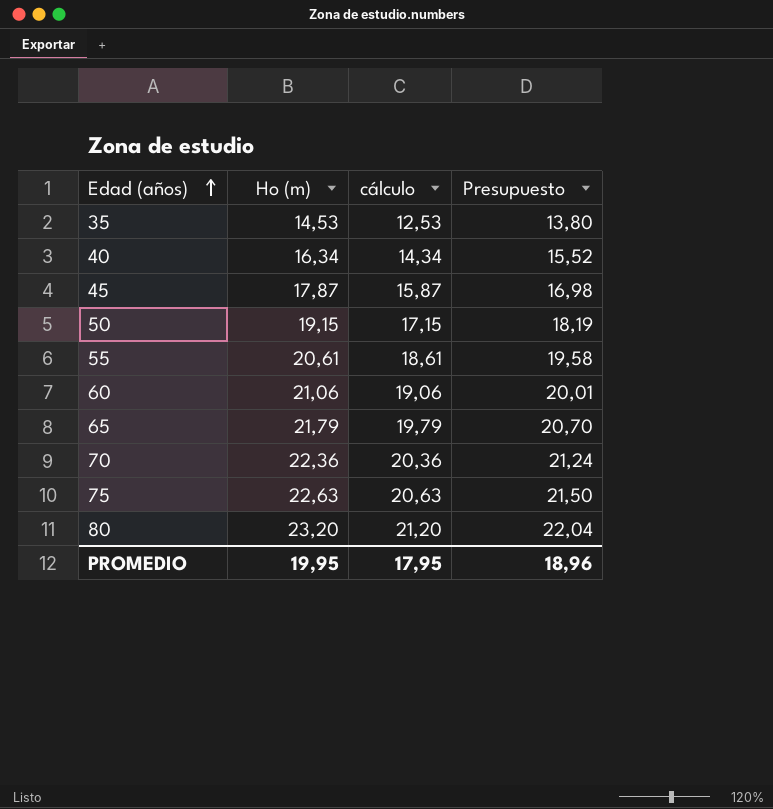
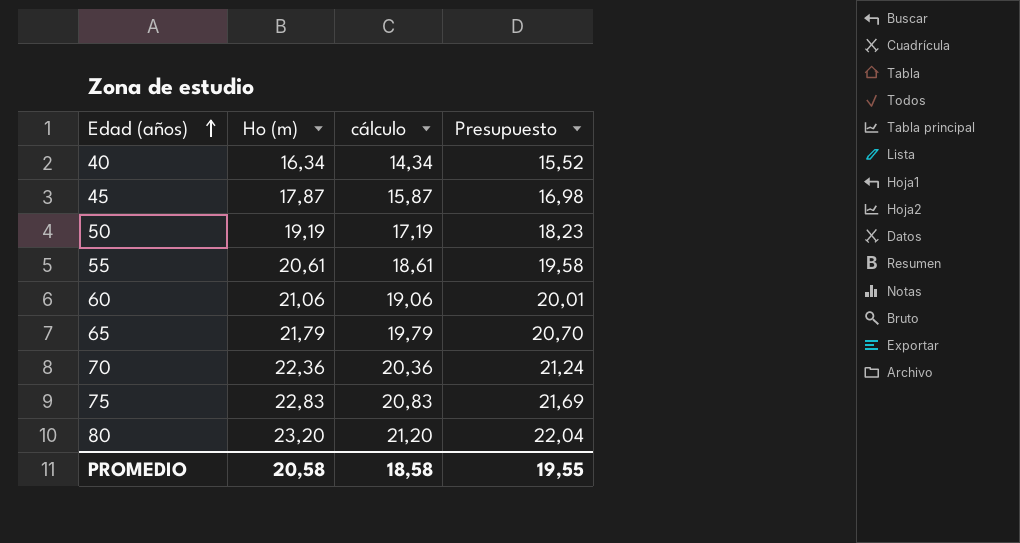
row 35: 14,53 | 12,53 | 13,80 -> none
50 | Ho (m): 19,15 -> 19,19
50 | cálculo: 17,15 -> 17,19
50 | Presupuesto: 18,19 -> 18,23
75 | Ho (m): 22,63 -> 22,83
75 | cálculo: 20,63 -> 20,83
75 | Presupuesto: 21,50 -> 21,69
PROMEDIO | Ho (m): 19,95 -> 20,58
PROMEDIO | cálculo: 17,95 -> 18,58
PROMEDIO | Presupuesto: 18,96 -> 19,55

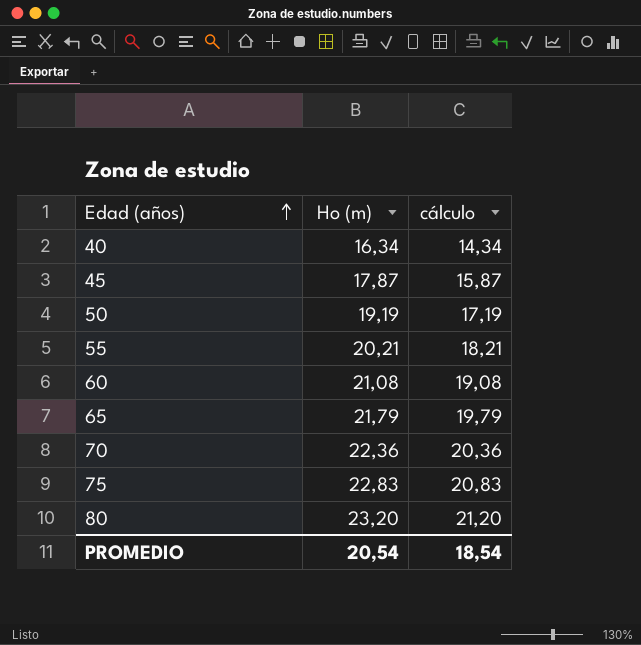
column Presupuesto | formula: [Ho (m)] * 0,95 -> none
55 | Ho (m): 20,61 -> 20,21
55 | cálculo: 18,61 -> 18,21
60 | Ho (m): 21,06 -> 21,08
60 | cálculo: 19,06 -> 19,08
PROMEDIO | Ho (m): 20,58 -> 20,54
PROMEDIO | cálculo: 18,58 -> 18,54

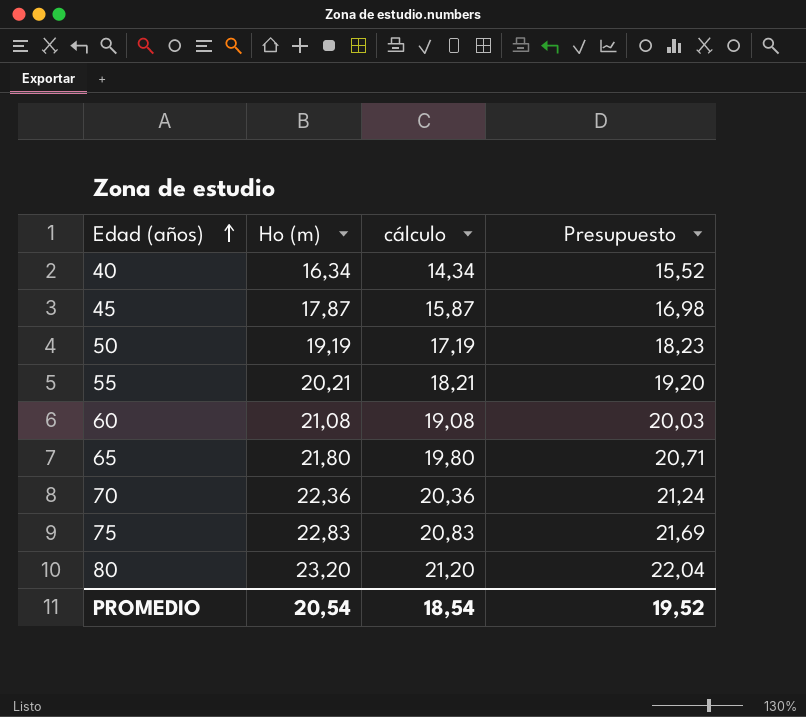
column Presupuesto | formula: none -> [Ho (m)] * 0,95
65 | Ho (m): 21,79 -> 21,80
65 | cálculo: 19,79 -> 19,80

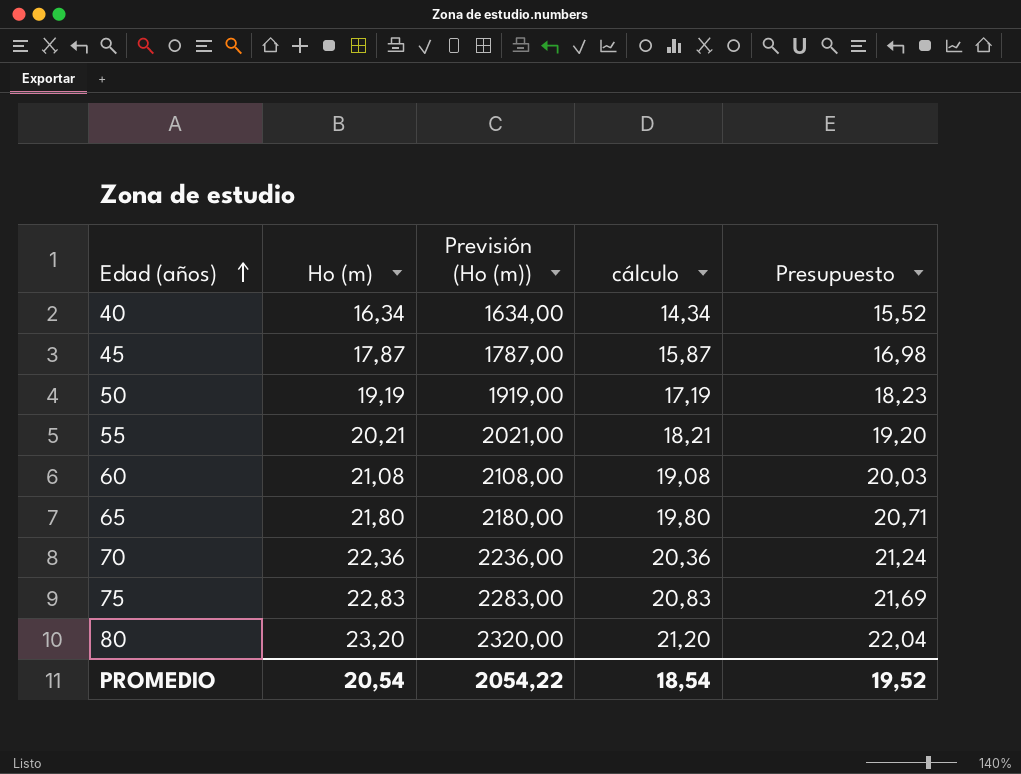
column Previsión (Ho (m)) | formula: none -> [Ho (m)] * 100

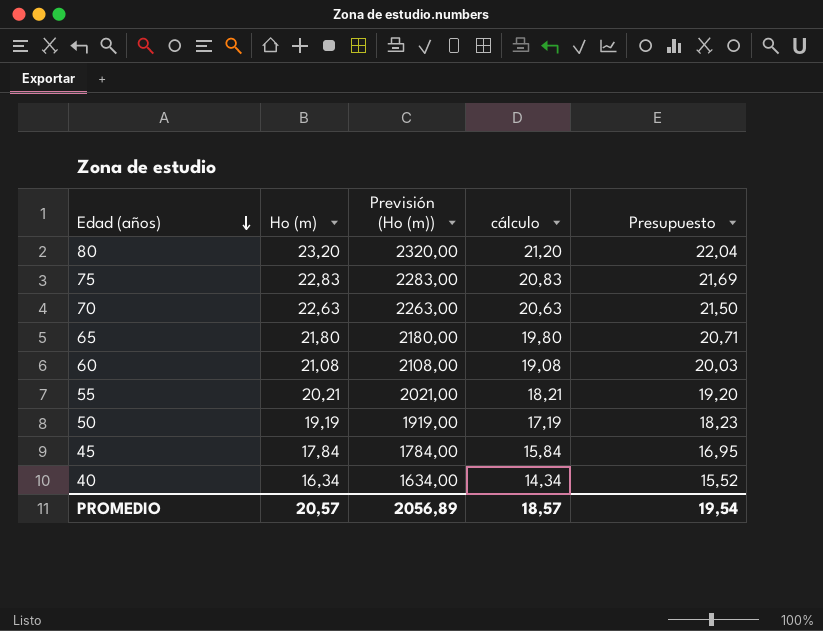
row order: Edad (años) ascending -> Edad (años) descending
70 | Ho (m): 22,36 -> 22,63
70 | Previsión (Ho (m)): 2236,00 -> 2263,00
70 | cálculo: 20,36 -> 20,63
70 | Presupuesto: 21,24 -> 21,50
45 | Ho (m): 17,87 -> 17,84
45 | Previsión (Ho (m)): 1787,00 -> 1784,00
45 | cálculo: 15,87 -> 15,84
45 | Presupuesto: 16,98 -> 16,95
PROMEDIO | Ho (m): 20,54 -> 20,57
PROMEDIO | Previsión (Ho (m)): 2054,22 -> 2056,89
PROMEDIO | cálculo: 18,54 -> 18,57
PROMEDIO | Presupuesto: 19,52 -> 19,54

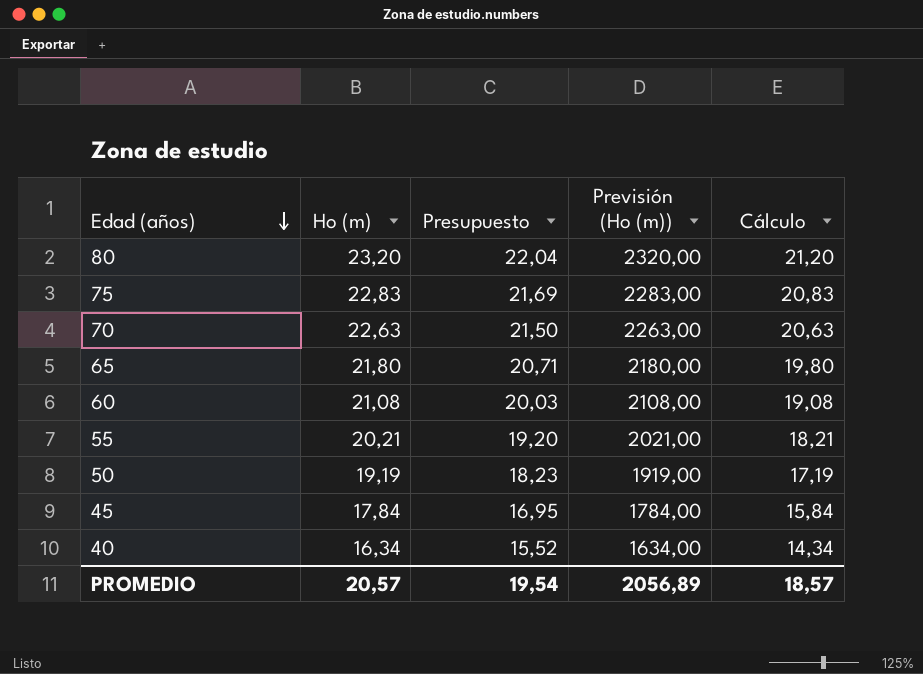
column Presupuesto | position: 5 -> 3
column name: cálculo -> Cálculo

